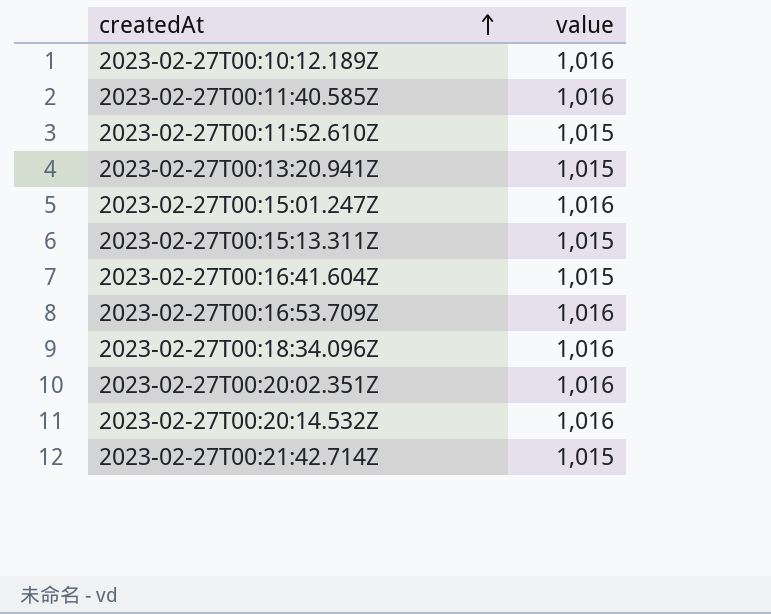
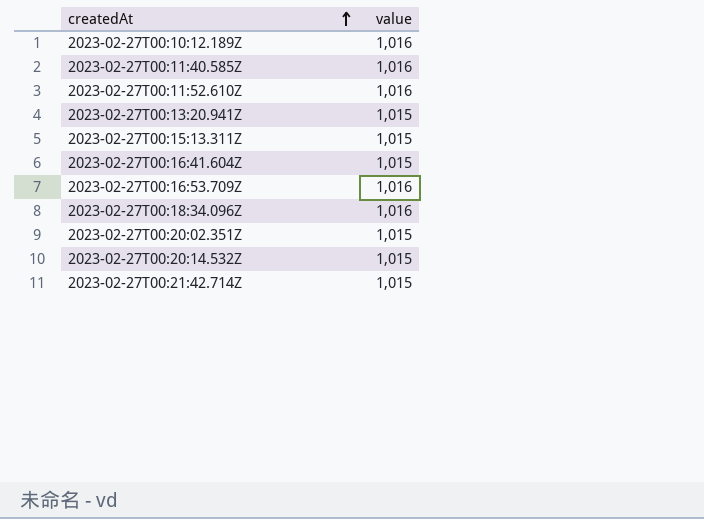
row 2023-02-27T00:15:01.247Z: 1,016 -> none
2023-02-27T00:11:52.610Z | value: 1,015 -> 1,016
2023-02-27T00:20:02.351Z | value: 1,016 -> 1,015
2023-02-27T00:20:14.532Z | value: 1,016 -> 1,015

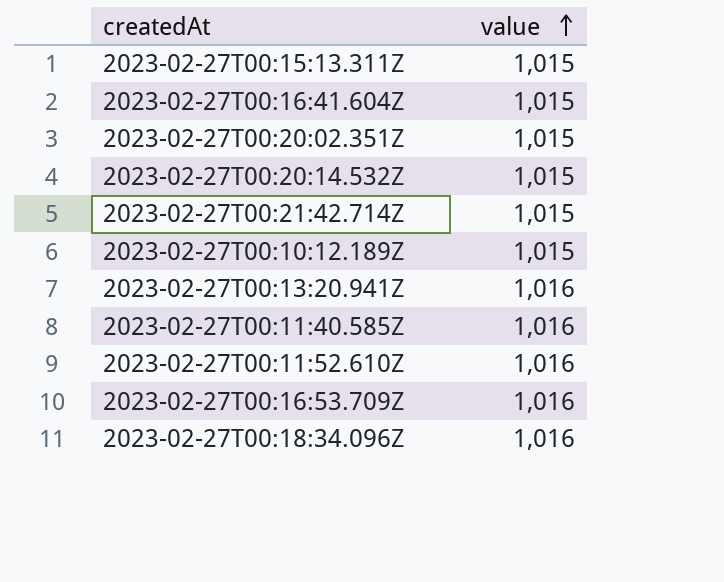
row order: createdAt ascending -> value ascending
2023-02-27T00:10:12.189Z | value: 1,016 -> 1,015
2023-02-27T00:13:20.941Z | value: 1,015 -> 1,016

